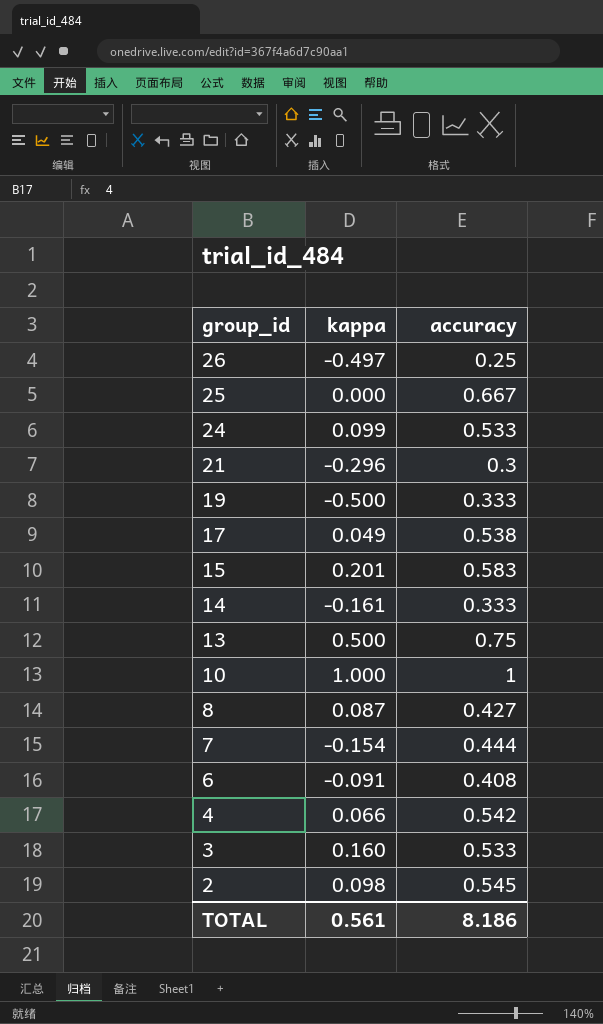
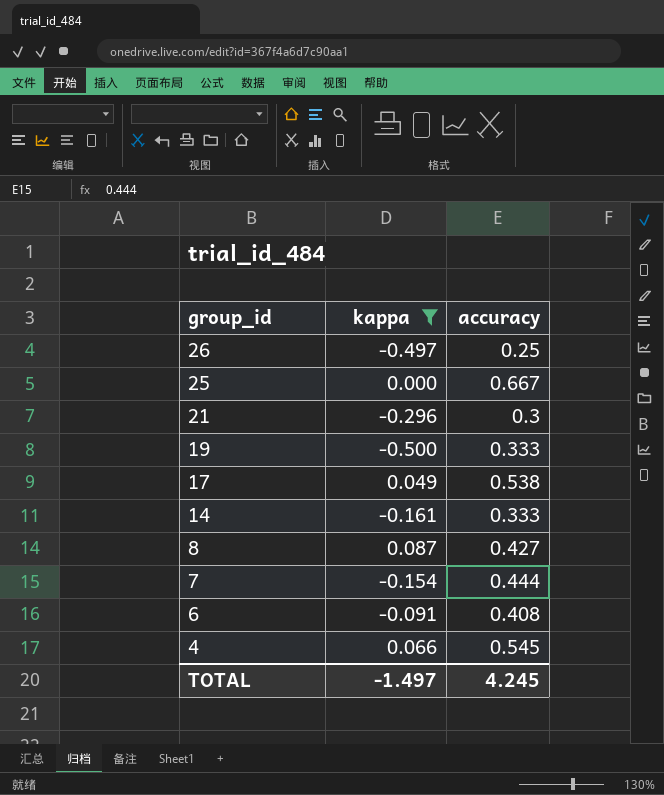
filter: none -> kappa <= 0.087
4 | accuracy: 0.542 -> 0.545
TOTAL | kappa: 0.561 -> -1.497
TOTAL | accuracy: 8.186 -> 4.245

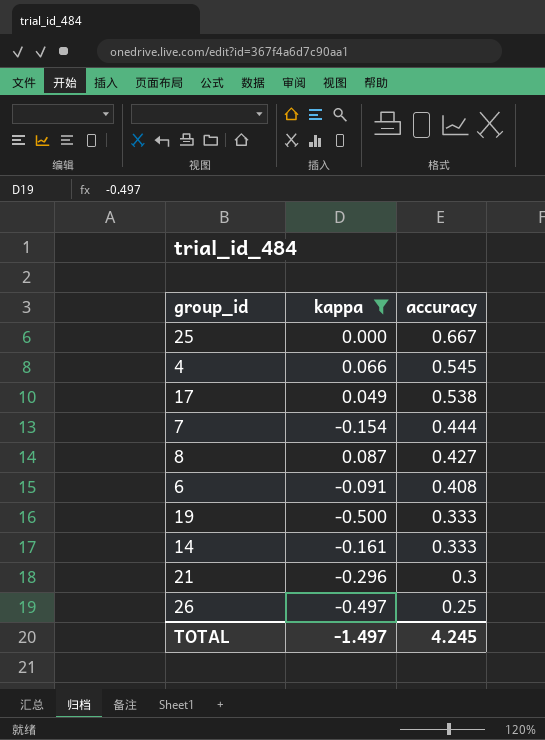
row order: group_id descending -> accuracy descending

